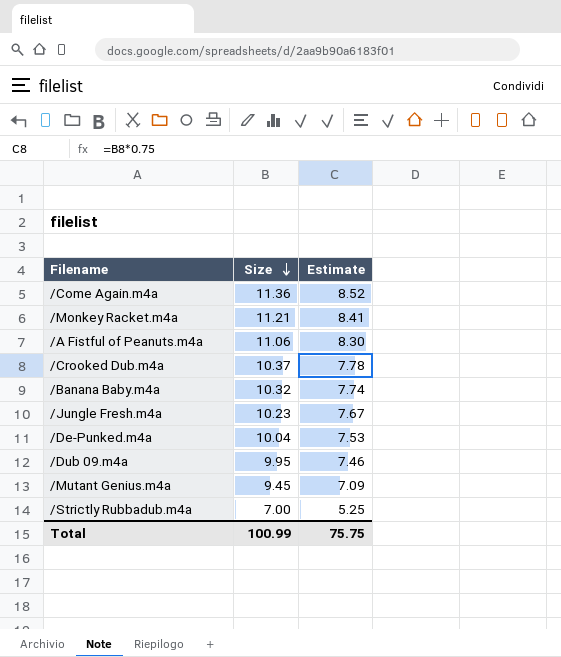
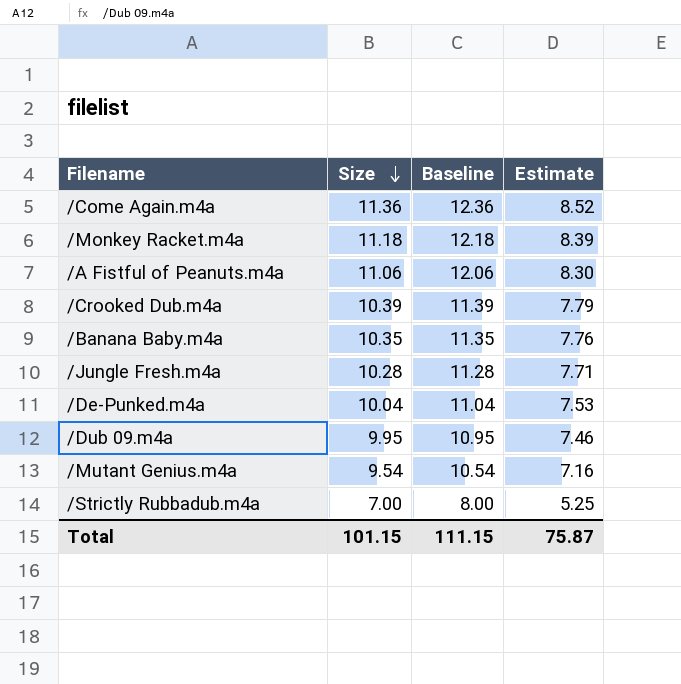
column Baseline | formula: none -> [Size] + 1
/Monkey Racket.m4a | Size: 11.21 -> 11.18
/Monkey Racket.m4a | Estimate: 8.41 -> 8.39
/Crooked Dub.m4a | Size: 10.37 -> 10.39
/Crooked Dub.m4a | Estimate: 7.78 -> 7.79
/Banana Baby.m4a | Size: 10.32 -> 10.35
/Banana Baby.m4a | Estimate: 7.74 -> 7.76
/Jungle Fresh.m4a | Size: 10.23 -> 10.28
/Jungle Fresh.m4a | Estimate: 7.67 -> 7.71
/Mutant Genius.m4a | Size: 9.45 -> 9.54
/Mutant Genius.m4a | Estimate: 7.09 -> 7.16
Total | Size: 100.99 -> 101.15
Total | Estimate: 75.75 -> 75.87

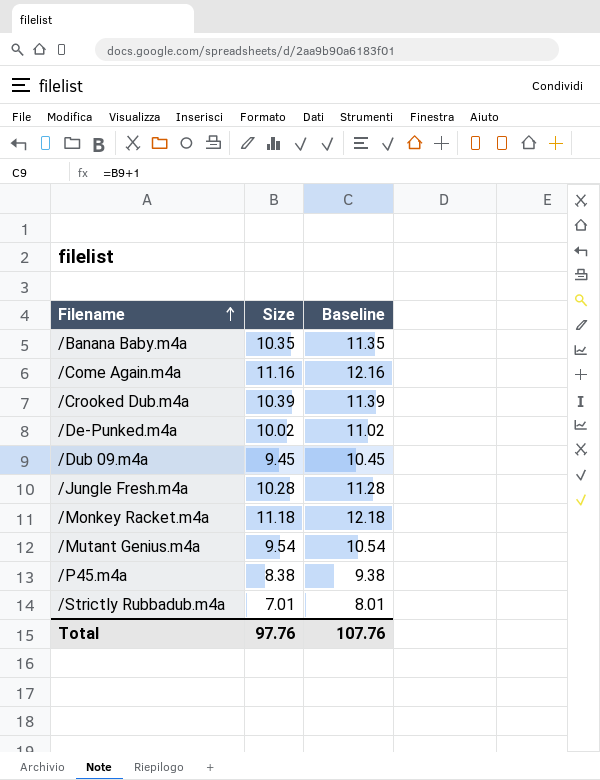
row order: Size descending -> Filename ascending
column Estimate | formula: [Size] * 0.75 -> none
row /A Fistful of Peanuts.m4a: 11.06 | 12.06 | 8.30 -> none
/Come Again.m4a | Size: 11.36 -> 11.16
/Come Again.m4a | Baseline: 12.36 -> 12.16
/De-Punked.m4a | Size: 10.04 -> 10.02
/De-Punked.m4a | Baseline: 11.04 -> 11.02
/Dub 09.m4a | Size: 9.95 -> 9.45
/Dub 09.m4a | Baseline: 10.95 -> 10.45
row /P45.m4a: none -> 8.38 | 9.38
/Strictly Rubbadub.m4a | Size: 7.00 -> 7.01
/Strictly Rubbadub.m4a | Baseline: 8.00 -> 8.01
Total | Size: 101.15 -> 97.76
Total | Baseline: 111.15 -> 107.76

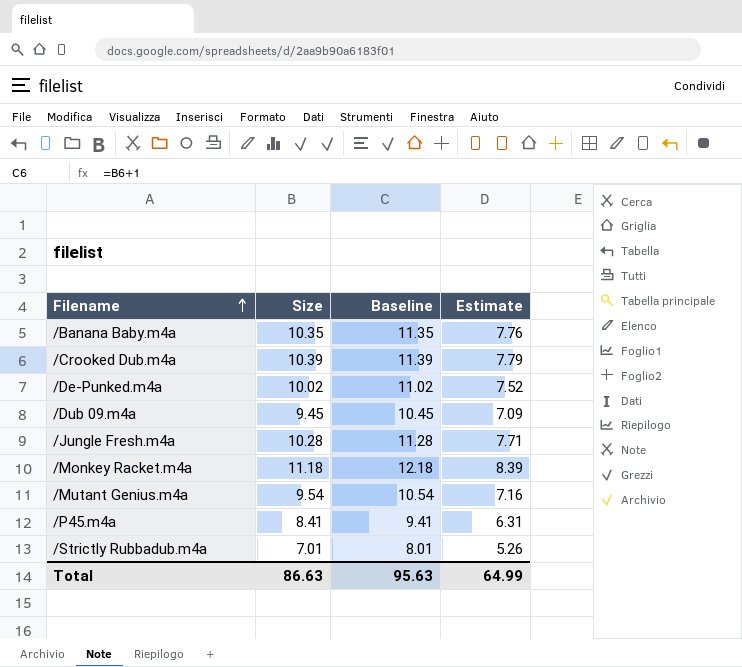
column Estimate | formula: none -> [Size] * 0.75
row /Come Again.m4a: 11.16 | 12.16 -> none
/P45.m4a | Size: 8.38 -> 8.41
/P45.m4a | Baseline: 9.38 -> 9.41
Total | Size: 97.76 -> 86.63
Total | Baseline: 107.76 -> 95.63

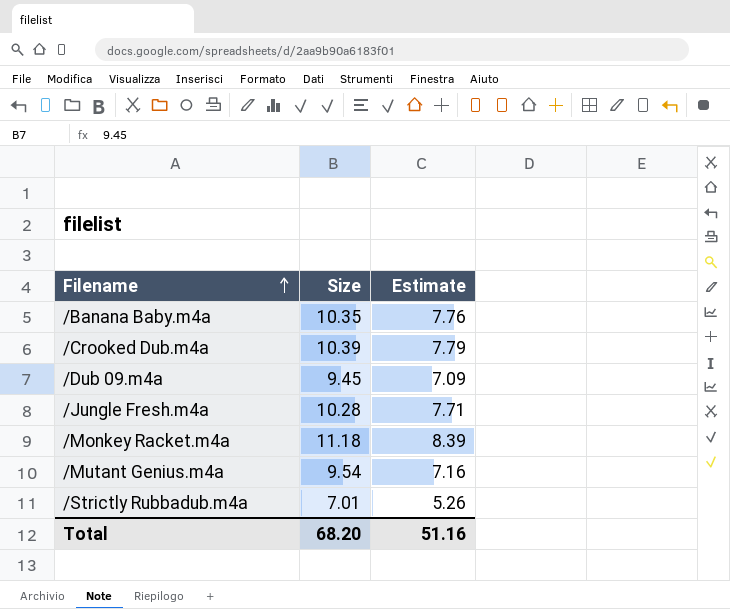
column Baseline | formula: [Size] + 1 -> none
row /De-Punked.m4a: 10.02 | 11.02 | 7.52 -> none
row /P45.m4a: 8.41 | 9.41 | 6.31 -> none
Total | Size: 86.63 -> 68.20
Total | Estimate: 64.99 -> 51.16

